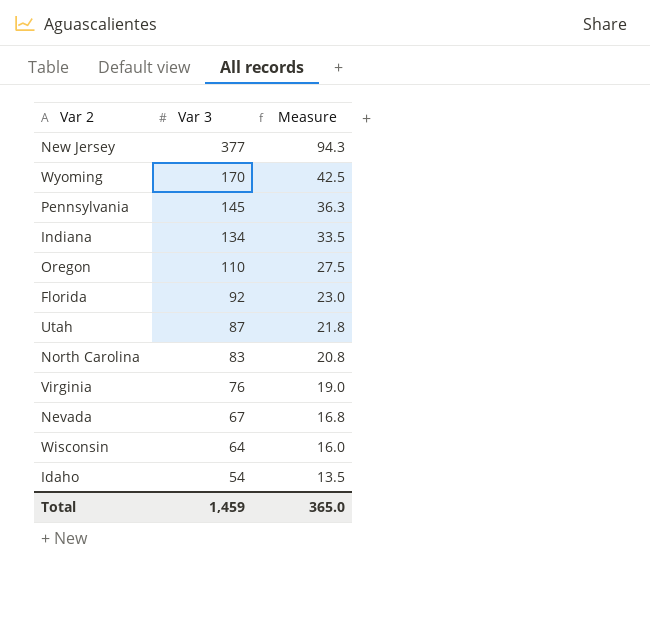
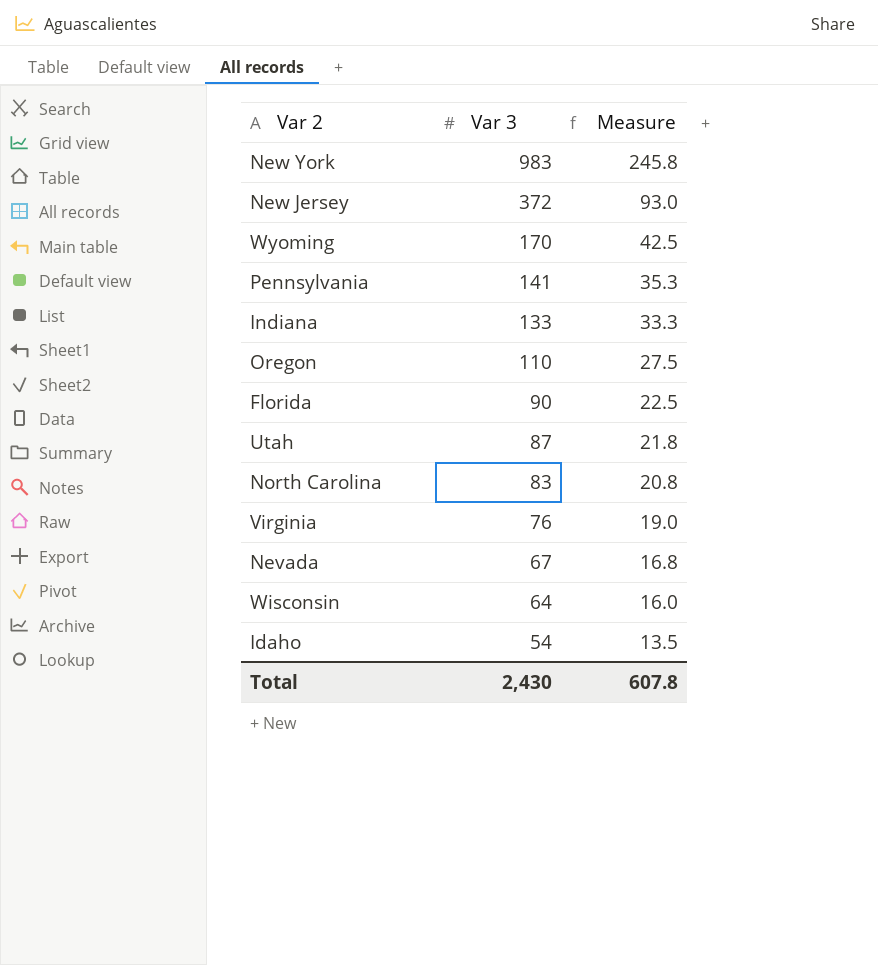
row New York: none -> 983 | 245.8
New Jersey | Var 3: 377 -> 372
New Jersey | Measure: 94.3 -> 93.0
Pennsylvania | Var 3: 145 -> 141
Pennsylvania | Measure: 36.3 -> 35.3
Indiana | Var 3: 134 -> 133
Indiana | Measure: 33.5 -> 33.3
Florida | Var 3: 92 -> 90
Florida | Measure: 23.0 -> 22.5
Total | Var 3: 1,459 -> 2,430
Total | Measure: 365.0 -> 607.8

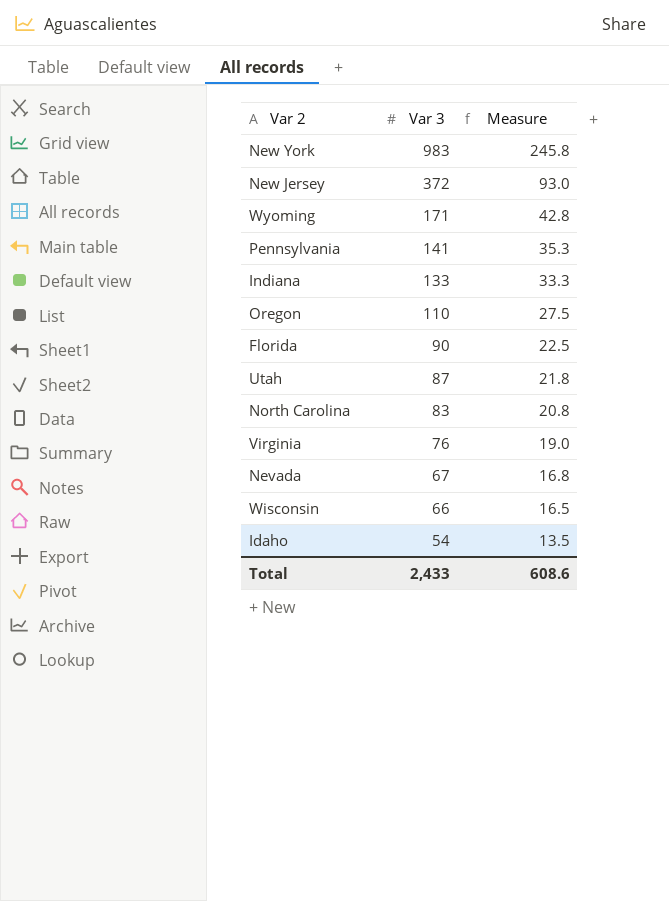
Wyoming | Var 3: 170 -> 171
Wyoming | Measure: 42.5 -> 42.8
Wisconsin | Var 3: 64 -> 66
Wisconsin | Measure: 16.0 -> 16.5
Total | Var 3: 2,430 -> 2,433
Total | Measure: 607.8 -> 608.6

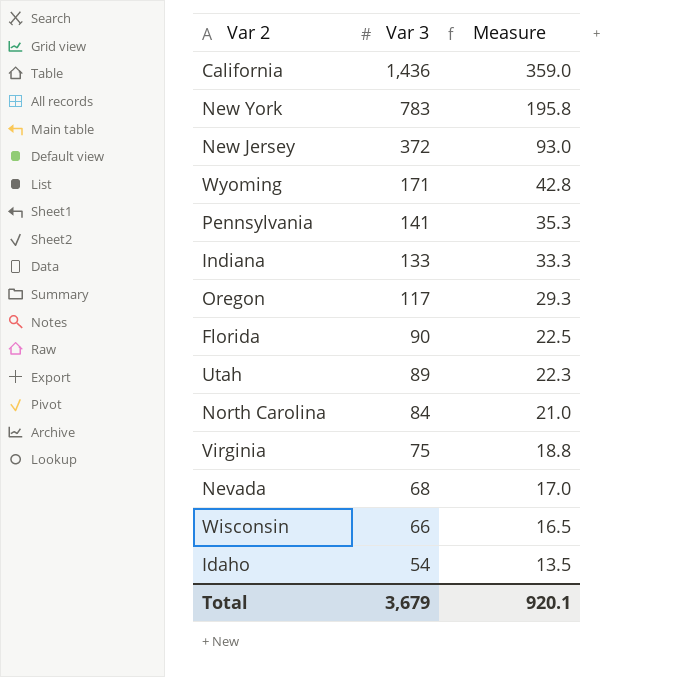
row California: none -> 1,436 | 359.0
New York | Var 3: 983 -> 783
New York | Measure: 245.8 -> 195.8
Oregon | Var 3: 110 -> 117
Oregon | Measure: 27.5 -> 29.3
Utah | Var 3: 87 -> 89
Utah | Measure: 21.8 -> 22.3
North Carolina | Var 3: 83 -> 84
North Carolina | Measure: 20.8 -> 21.0
Virginia | Var 3: 76 -> 75
Virginia | Measure: 19.0 -> 18.8
Nevada | Var 3: 67 -> 68
Nevada | Measure: 16.8 -> 17.0
Total | Var 3: 2,433 -> 3,679
Total | Measure: 608.6 -> 920.1

